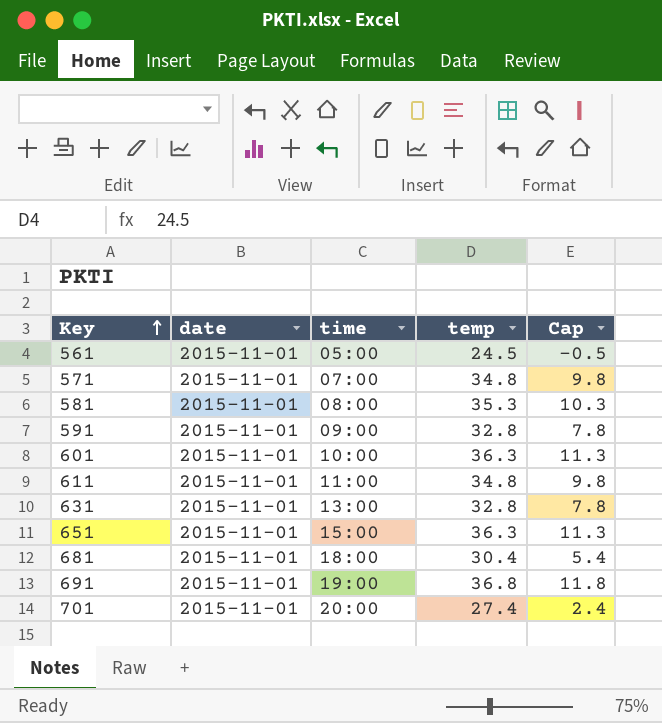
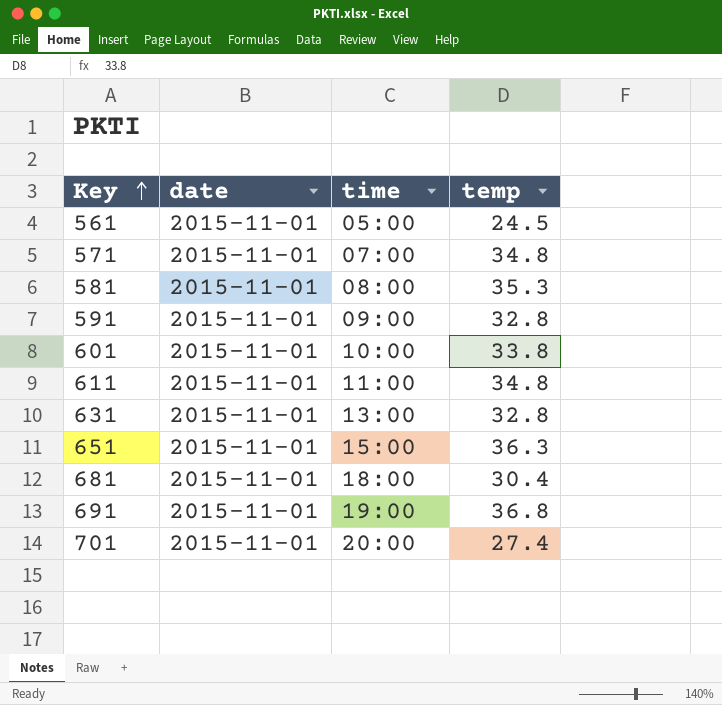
column Cap | formula: [temp] - 25 -> none
601 | temp: 36.3 -> 33.8

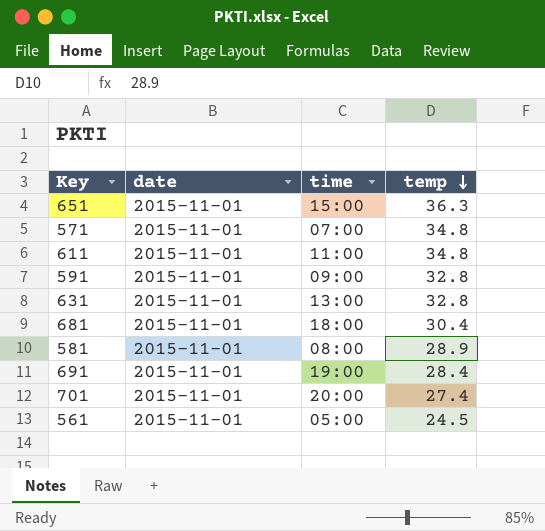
row order: Key ascending -> temp descending
row 601: 2015-11-01 | 10:00 | 33.8 -> none
581 | temp: 35.3 -> 28.9
691 | temp: 36.8 -> 28.4

